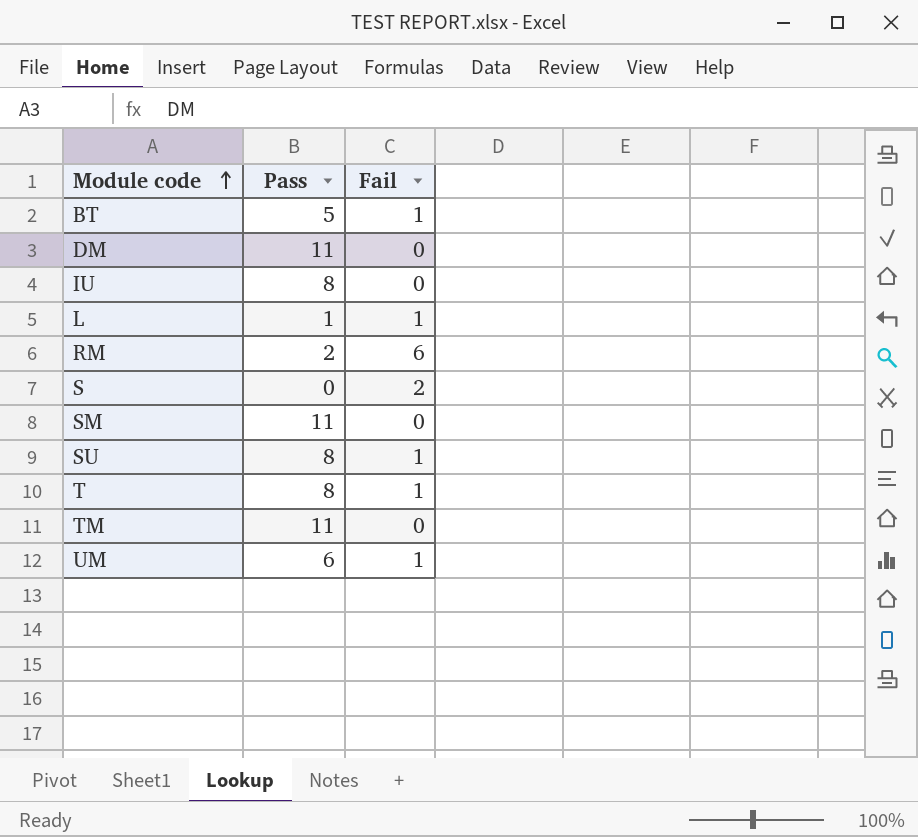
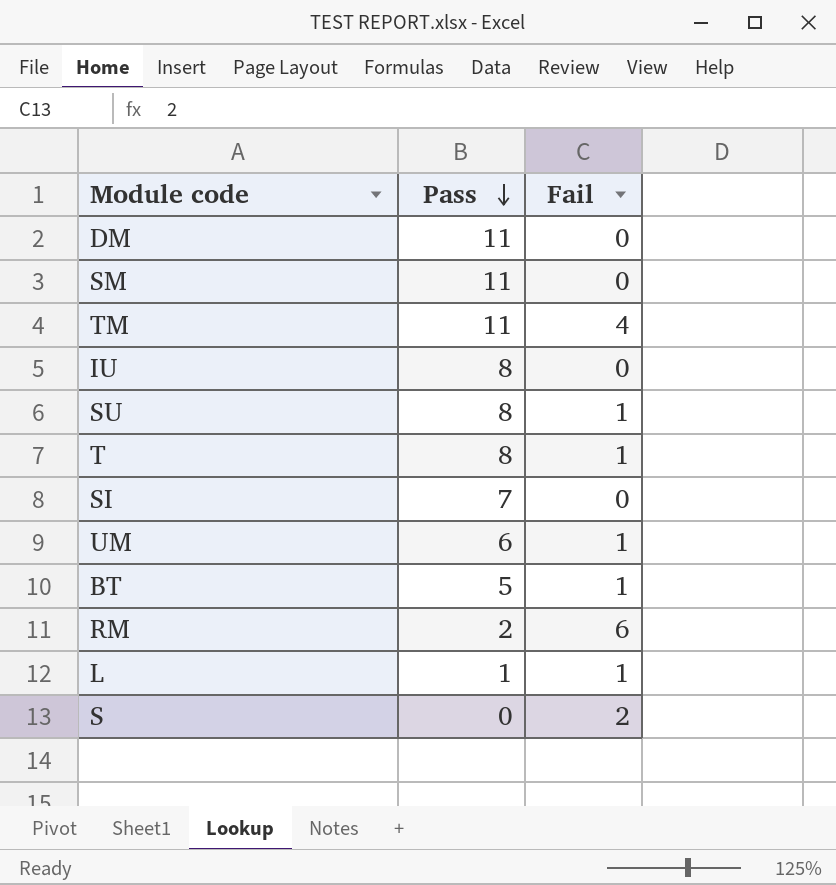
row order: Module code ascending -> Pass descending
TM | Fail: 0 -> 4
row SI: none -> 7 | 0

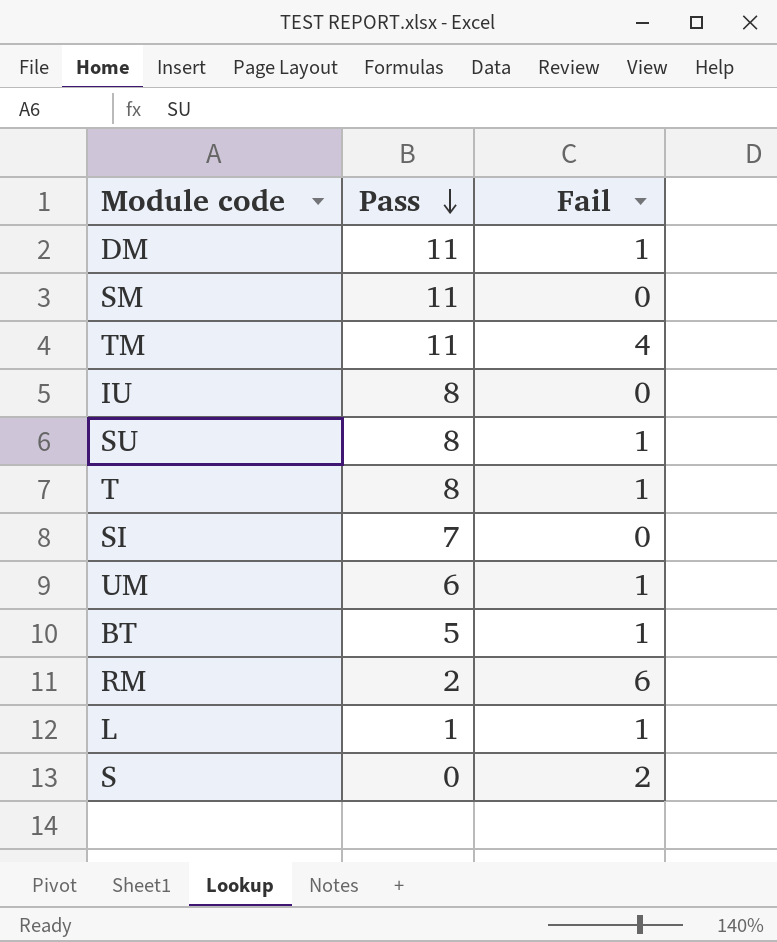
DM | Fail: 0 -> 1

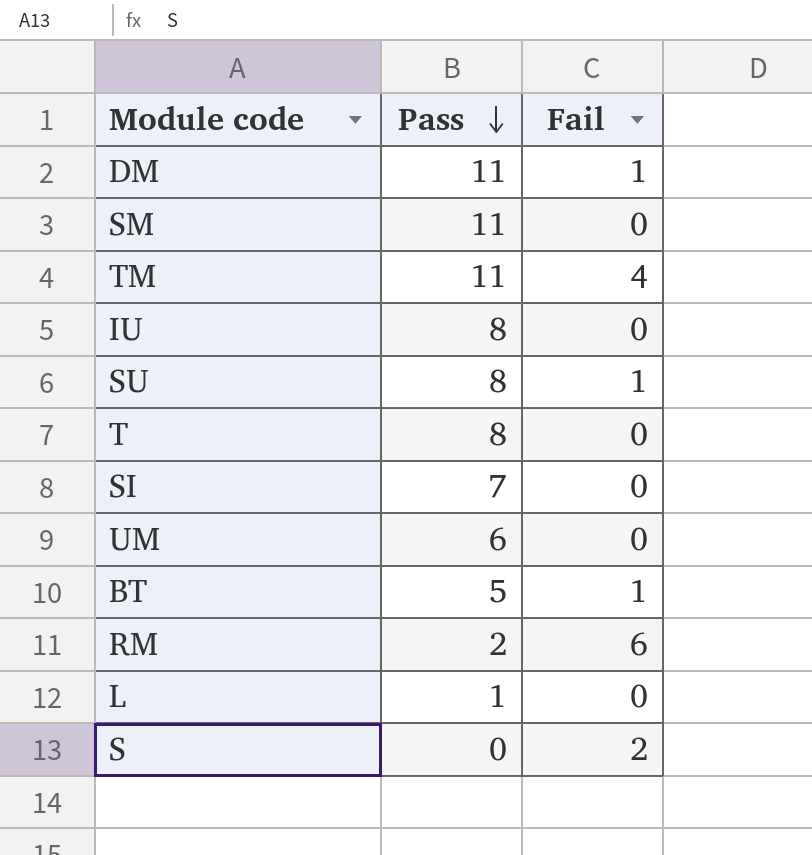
T | Fail: 1 -> 0
UM | Fail: 1 -> 0
L | Fail: 1 -> 0

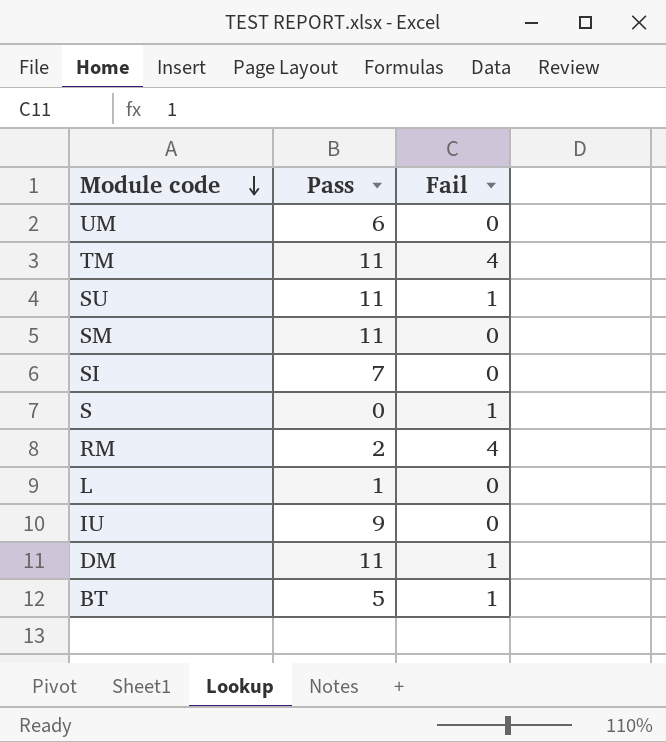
row order: Pass descending -> Module code descending
row T: 8 | 0 -> none
SU | Pass: 8 -> 11
S | Fail: 2 -> 1
RM | Fail: 6 -> 4
IU | Pass: 8 -> 9

